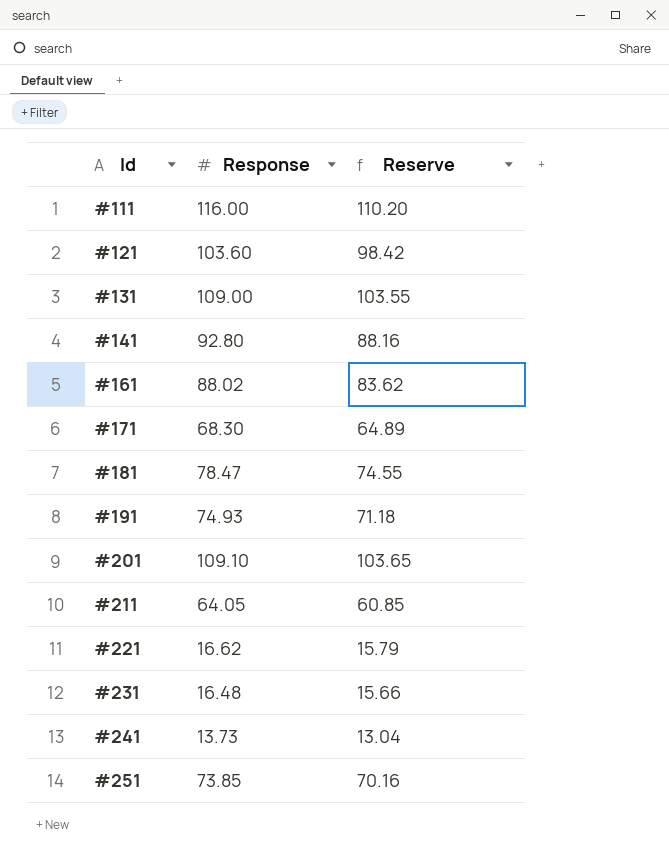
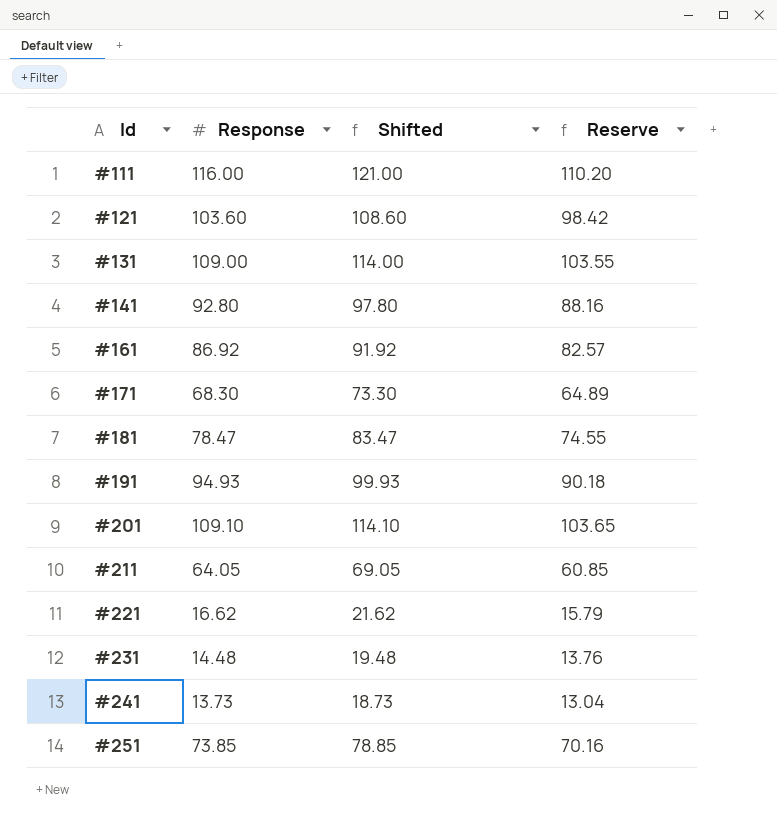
column Shifted | formula: none -> [Response] + 5
#161 | Response: 88.02 -> 86.92
#161 | Reserve: 83.62 -> 82.57
#191 | Response: 74.93 -> 94.93
#191 | Reserve: 71.18 -> 90.18
#231 | Response: 16.48 -> 14.48
#231 | Reserve: 15.66 -> 13.76

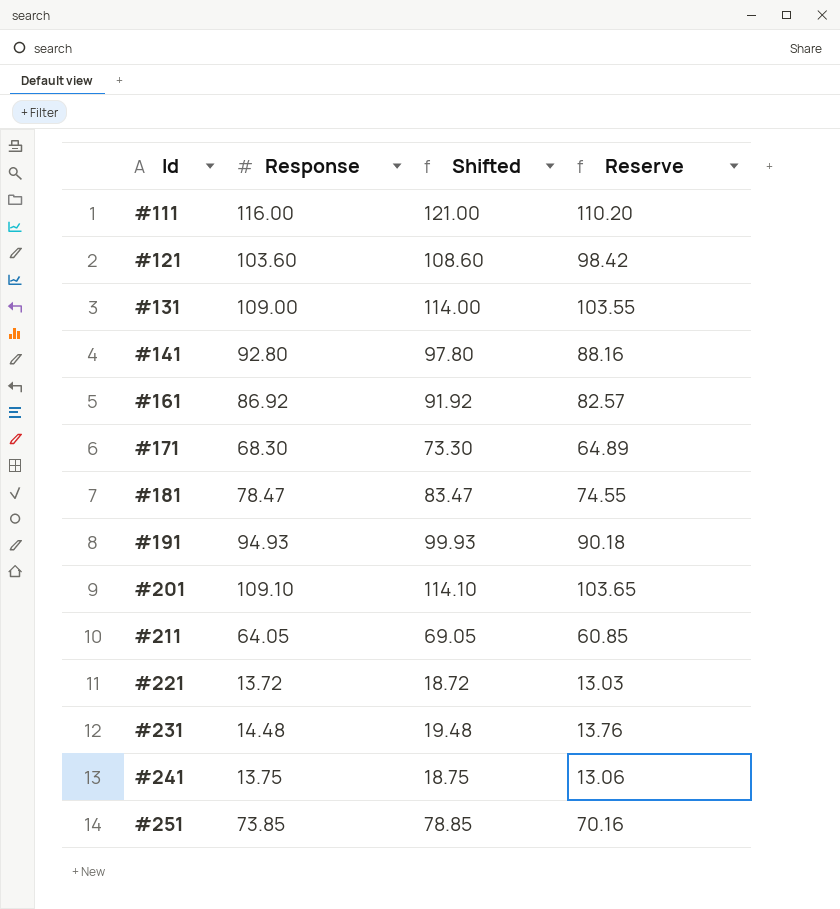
#221 | Response: 16.62 -> 13.72
#221 | Shifted: 21.62 -> 18.72
#221 | Reserve: 15.79 -> 13.03
#241 | Response: 13.73 -> 13.75
#241 | Shifted: 18.73 -> 18.75
#241 | Reserve: 13.04 -> 13.06

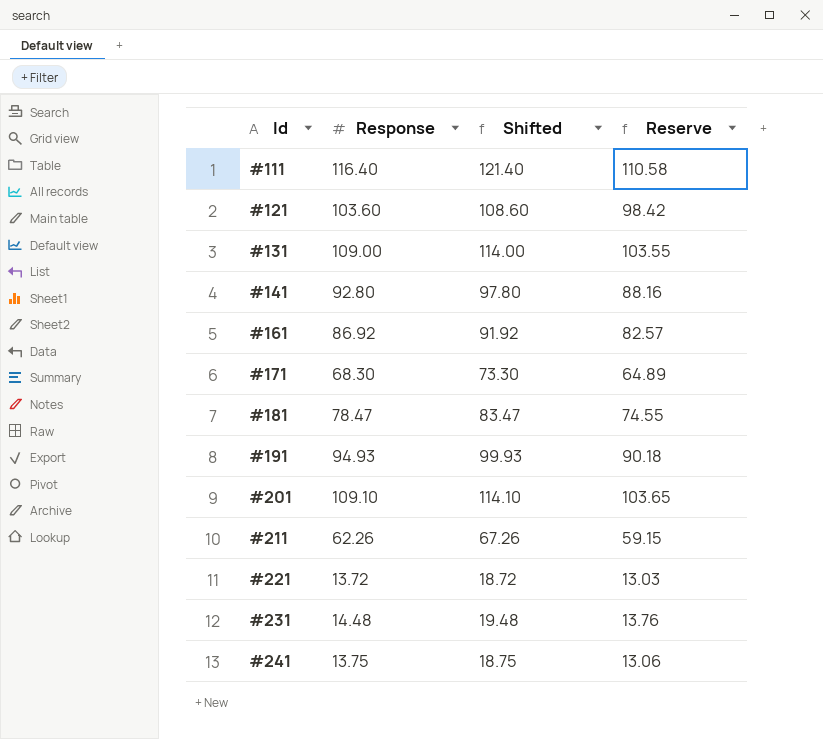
row #251: 73.85 | 78.85 | 70.16 -> none
#111 | Response: 116.00 -> 116.40
#111 | Shifted: 121.00 -> 121.40
#111 | Reserve: 110.20 -> 110.58
#211 | Response: 64.05 -> 62.26
#211 | Shifted: 69.05 -> 67.26
#211 | Reserve: 60.85 -> 59.15

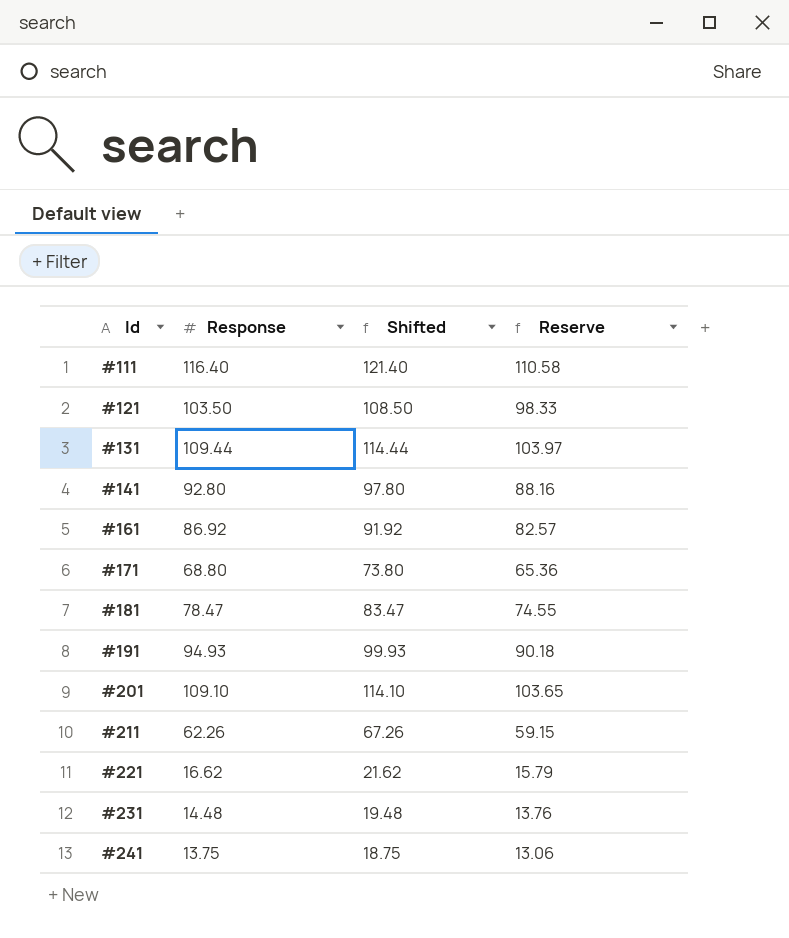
#121 | Response: 103.60 -> 103.50
#121 | Shifted: 108.60 -> 108.50
#121 | Reserve: 98.42 -> 98.33
#131 | Response: 109.00 -> 109.44
#131 | Shifted: 114.00 -> 114.44
#131 | Reserve: 103.55 -> 103.97
#171 | Response: 68.30 -> 68.80
#171 | Shifted: 73.30 -> 73.80
#171 | Reserve: 64.89 -> 65.36
#221 | Response: 13.72 -> 16.62
#221 | Shifted: 18.72 -> 21.62
#221 | Reserve: 13.03 -> 15.79

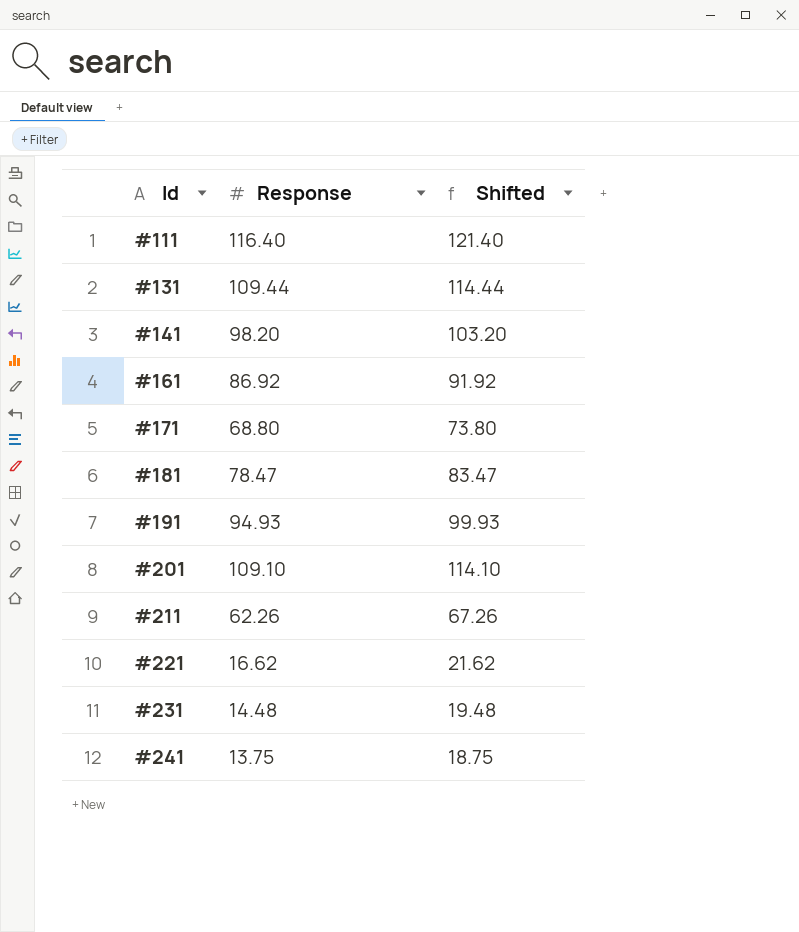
column Reserve | formula: [Response] * 0.95 -> none
row #121: 103.50 | 108.50 | 98.33 -> none
#141 | Response: 92.80 -> 98.20
#141 | Shifted: 97.80 -> 103.20

